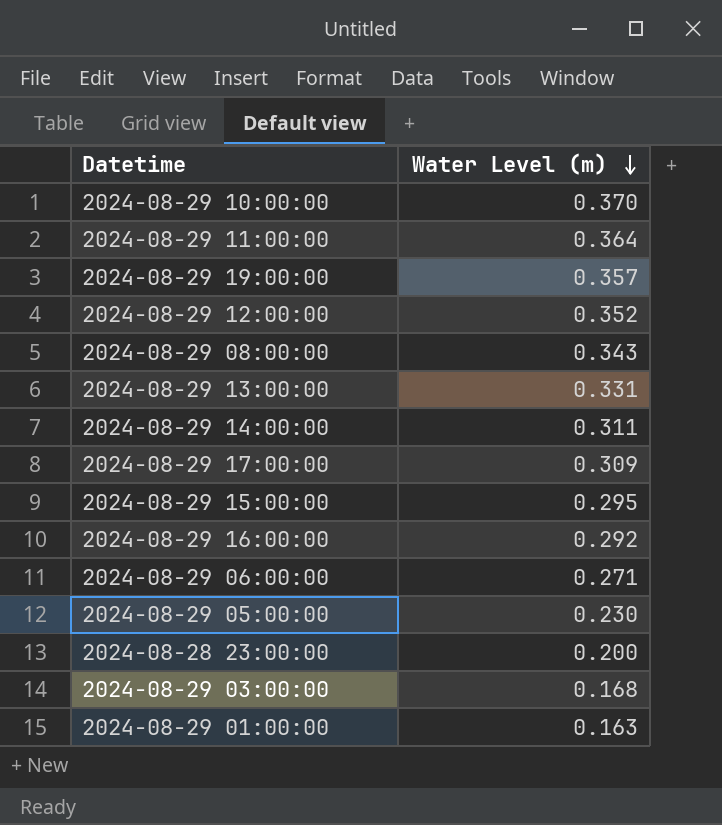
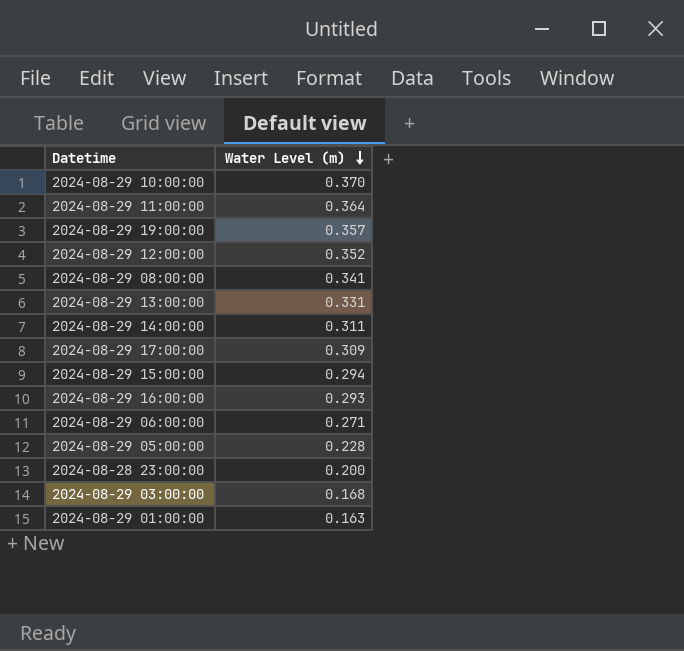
2024-08-29 08:00:00 | Water Level (m): 0.343 -> 0.341
2024-08-29 15:00:00 | Water Level (m): 0.295 -> 0.294
2024-08-29 16:00:00 | Water Level (m): 0.292 -> 0.293
2024-08-29 05:00:00 | Water Level (m): 0.230 -> 0.228

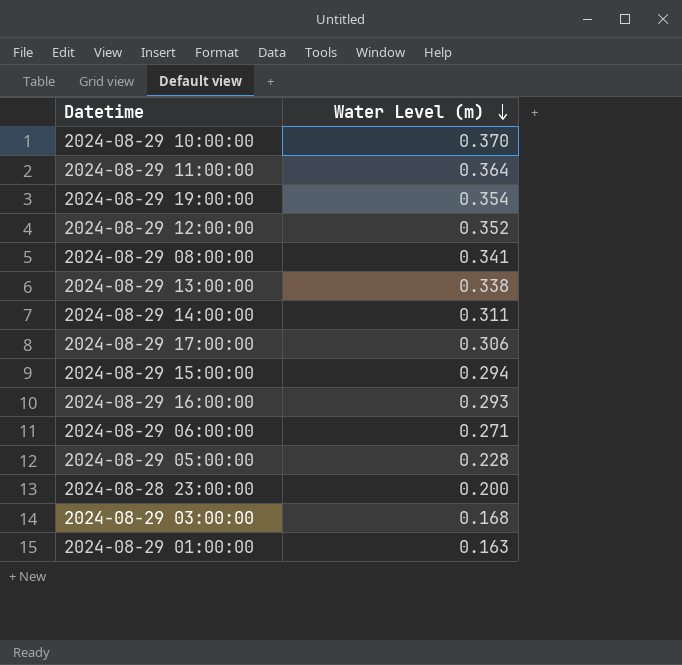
2024-08-29 19:00:00 | Water Level (m): 0.357 -> 0.354
2024-08-29 13:00:00 | Water Level (m): 0.331 -> 0.338
2024-08-29 17:00:00 | Water Level (m): 0.309 -> 0.306

